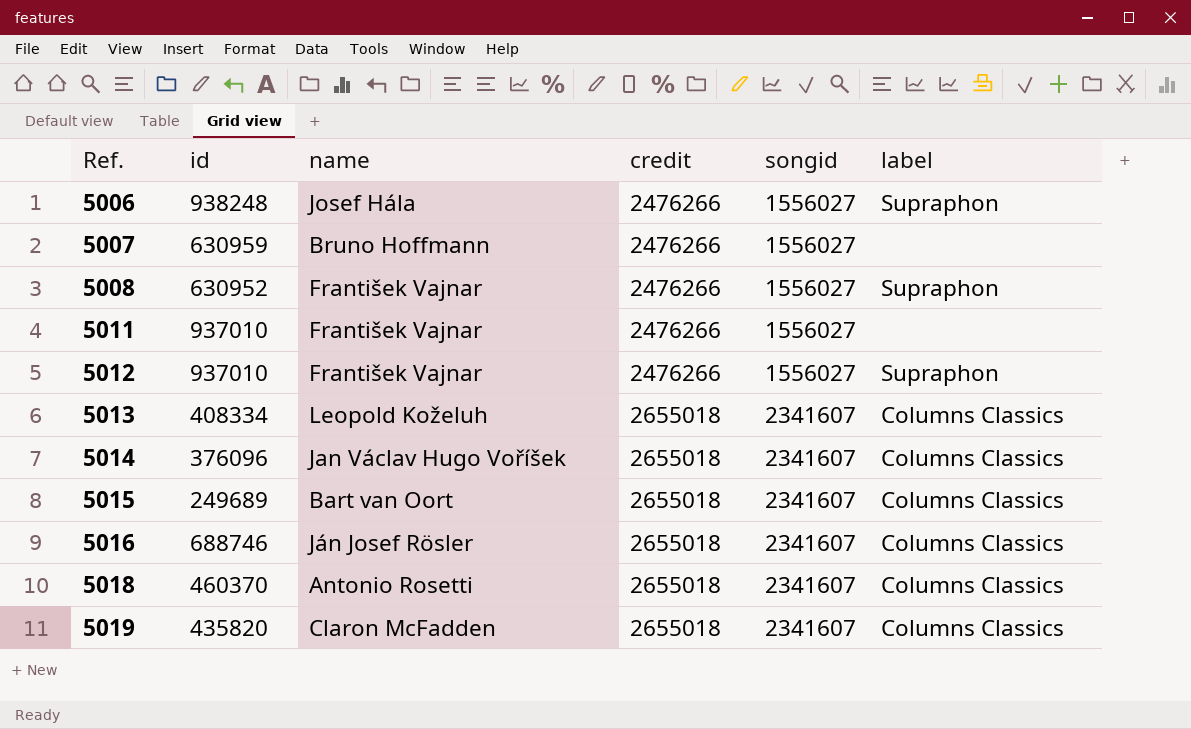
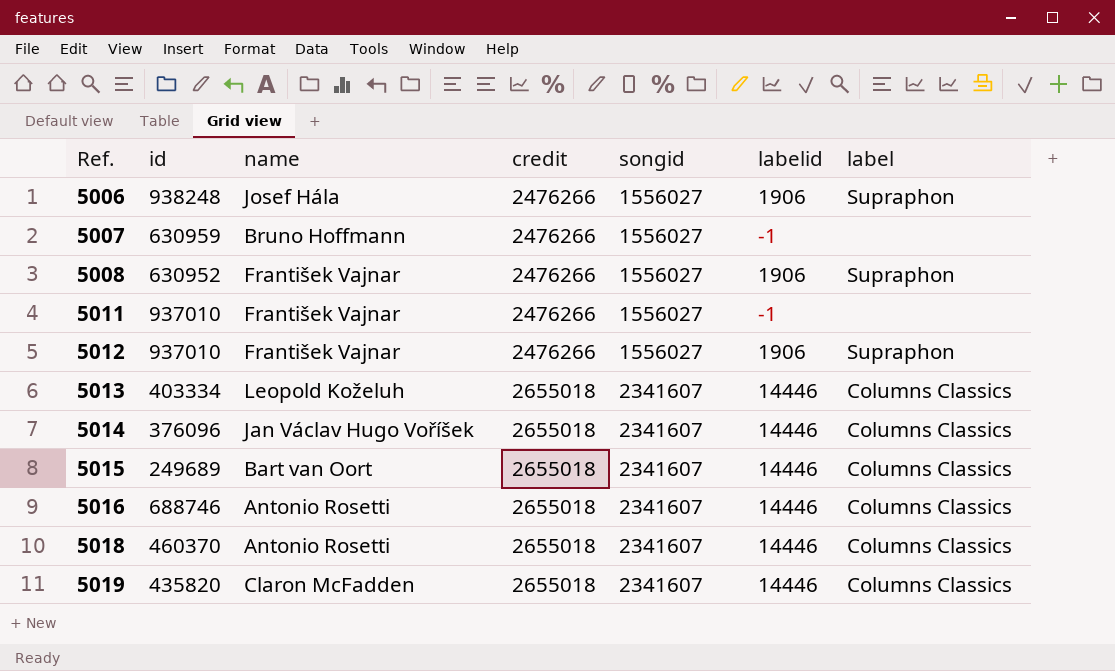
column labelid | position: none -> 6
5013 | id: 408334 -> 403334
5016 | name: Ján Josef Rösler -> Antonio Rosetti

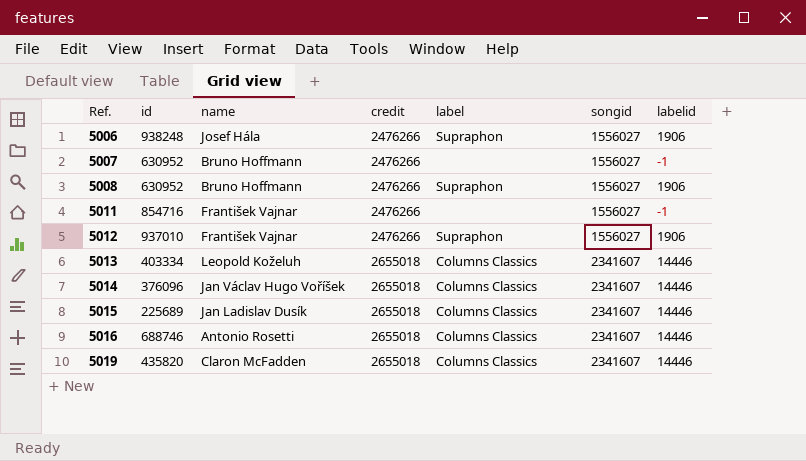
column label | position: 7 -> 5
row 5018: 460370 | Antonio Rosetti | 2655018 | 2341607 | 14446 | Columns Classics -> none
5007 | id: 630959 -> 630952
5008 | name: František Vajnar -> Bruno Hoffmann
5011 | id: 937010 -> 854716
5015 | id: 249689 -> 225689
5015 | name: Bart van Oort -> Jan Ladislav Dusík

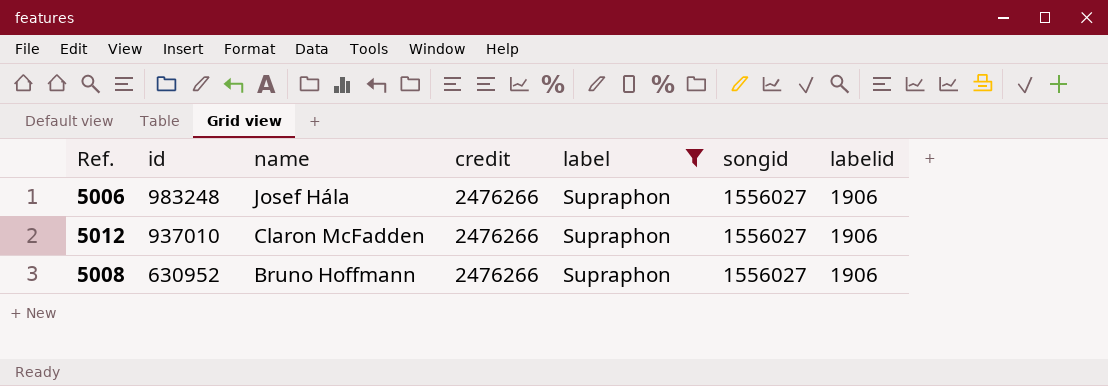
filter: none -> label = Supraphon
row order: Ref. ascending -> id descending
5006 | id: 938248 -> 983248
5012 | name: František Vajnar -> Claron McFadden

